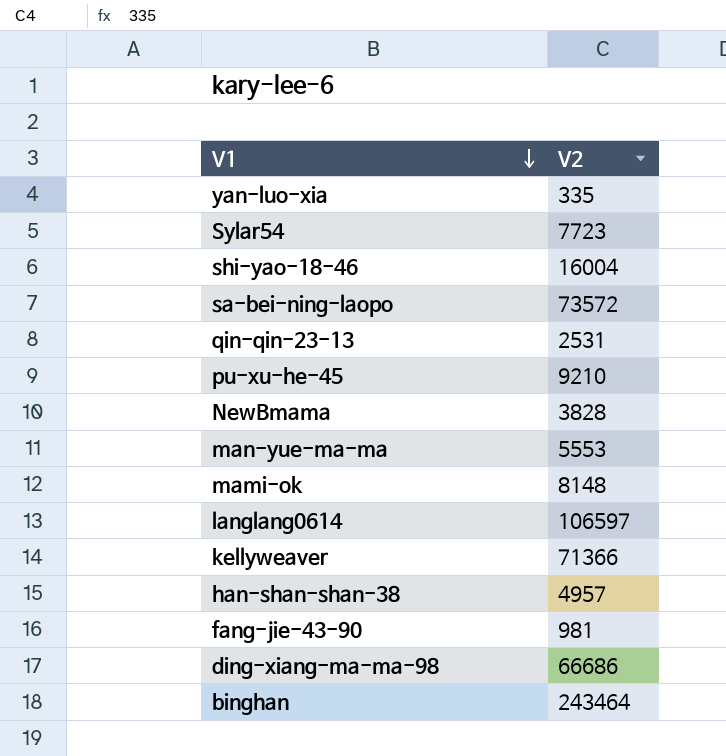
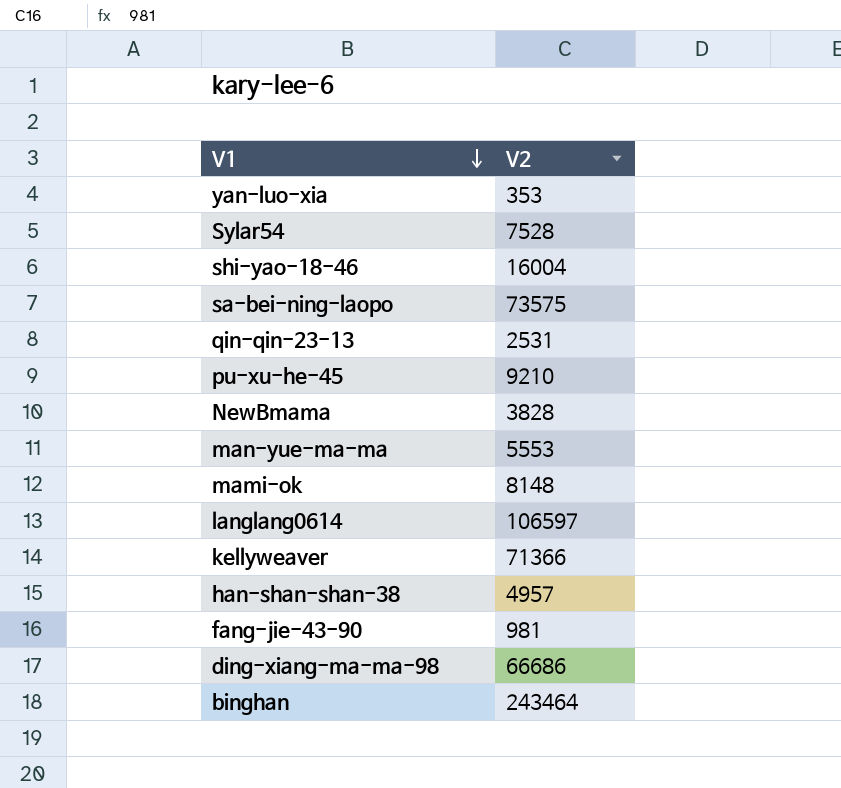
yan-luo-xia | V2: 335 -> 353
Sylar54 | V2: 7723 -> 7528
sa-bei-ning-laopo | V2: 73572 -> 73575

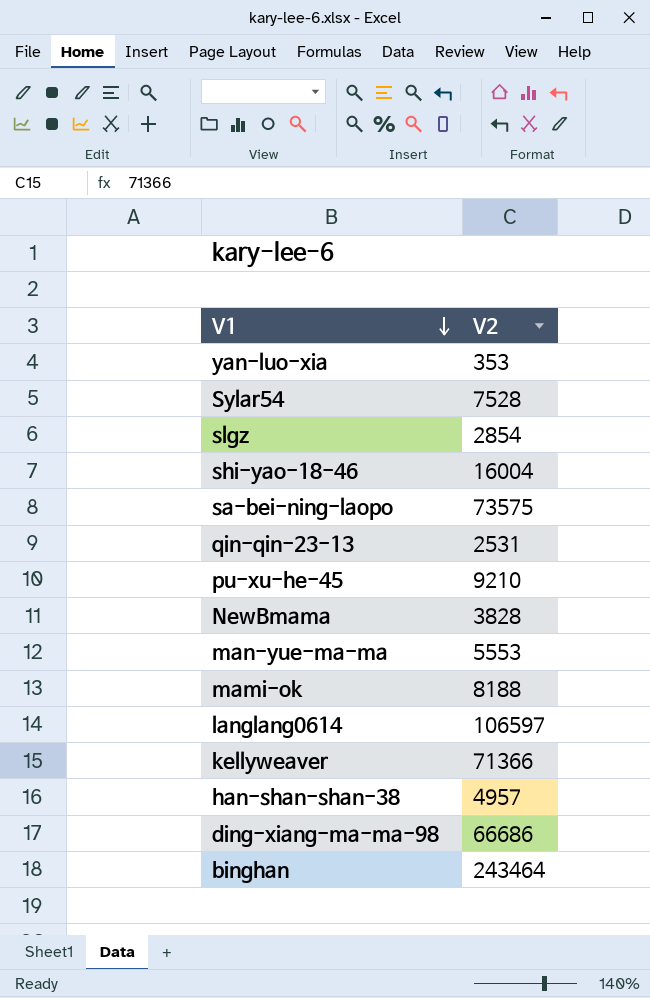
row fang-jie-43-90: 981 -> none
row slgz: none -> 2854
mami-ok | V2: 8148 -> 8188

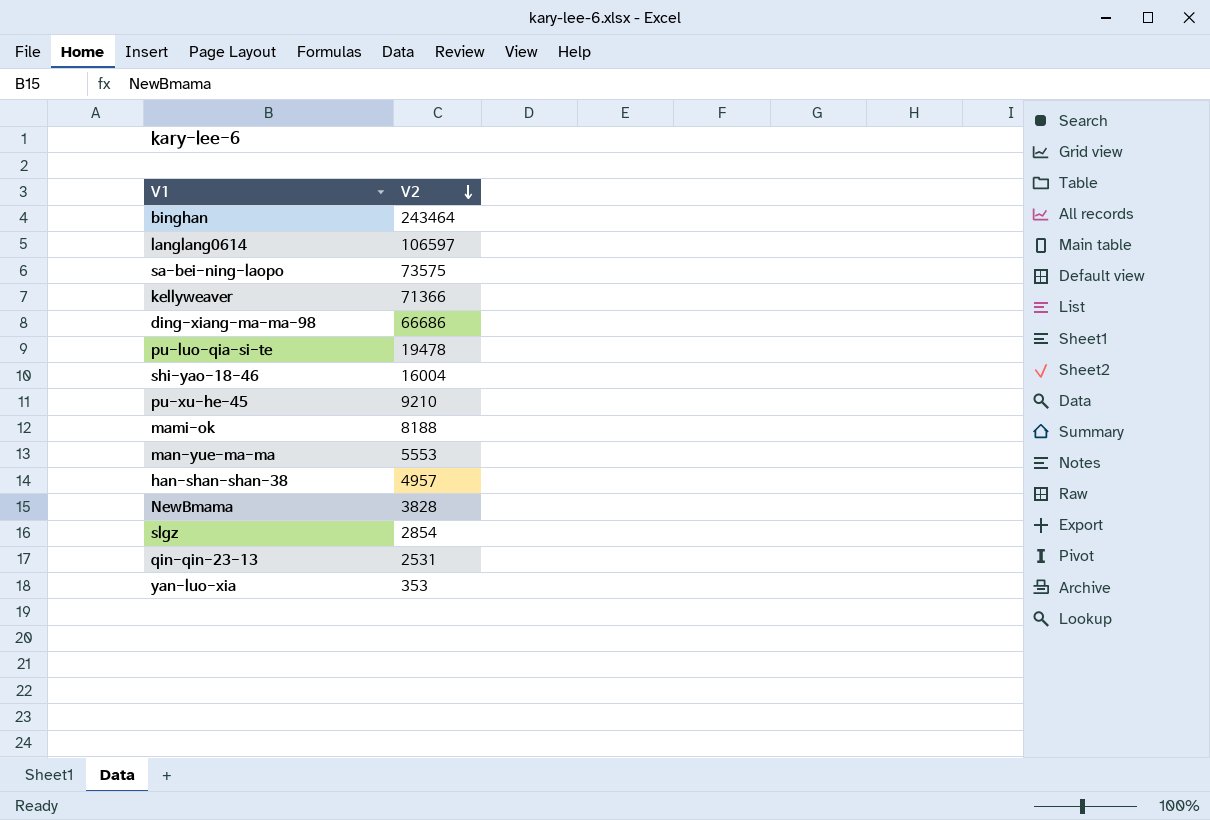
row order: V1 descending -> V2 descending
row Sylar54: 7528 -> none
row pu-luo-qia-si-te: none -> 19478

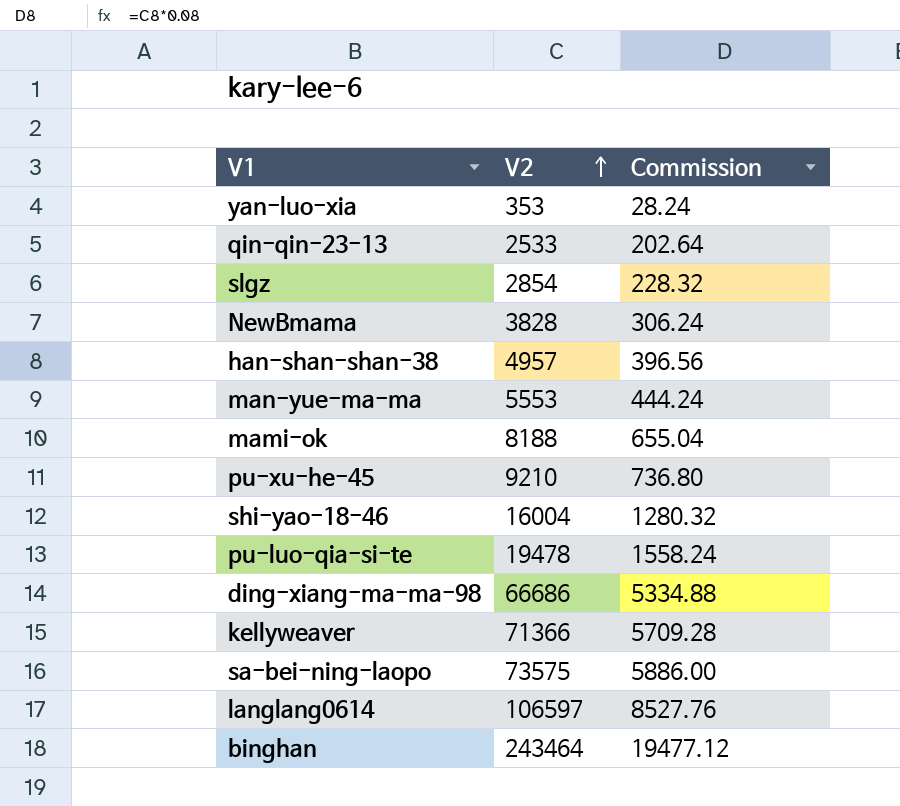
row order: V2 descending -> V2 ascending
column Commission | formula: none -> [V2] * 0.08
qin-qin-23-13 | V2: 2531 -> 2533

